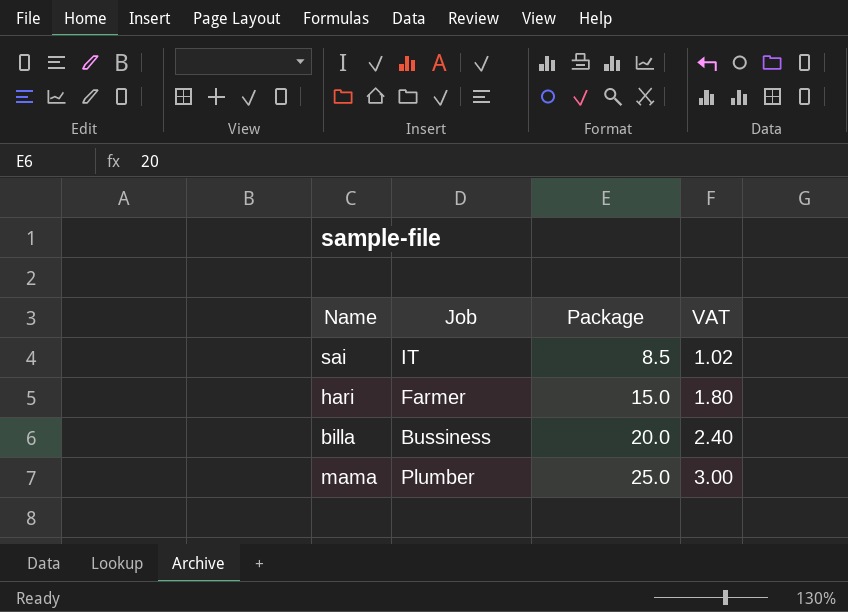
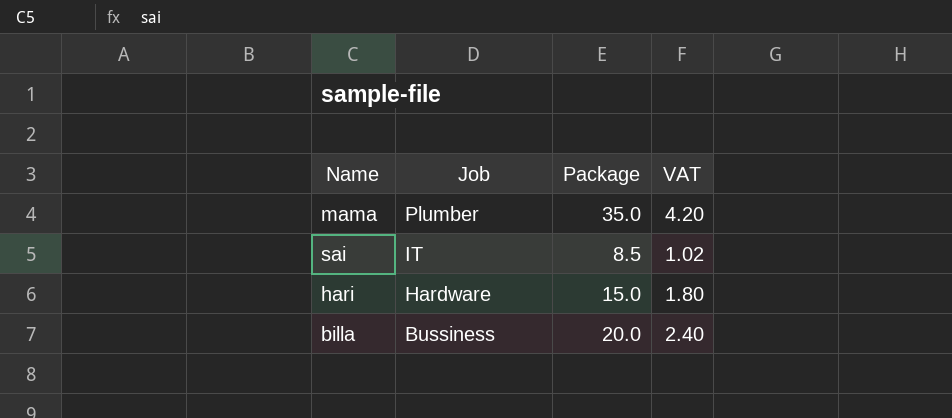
row order: Package ascending -> Job descending
mama | Package: 25.0 -> 35.0
mama | VAT: 3.00 -> 4.20
hari | Job: Farmer -> Hardware

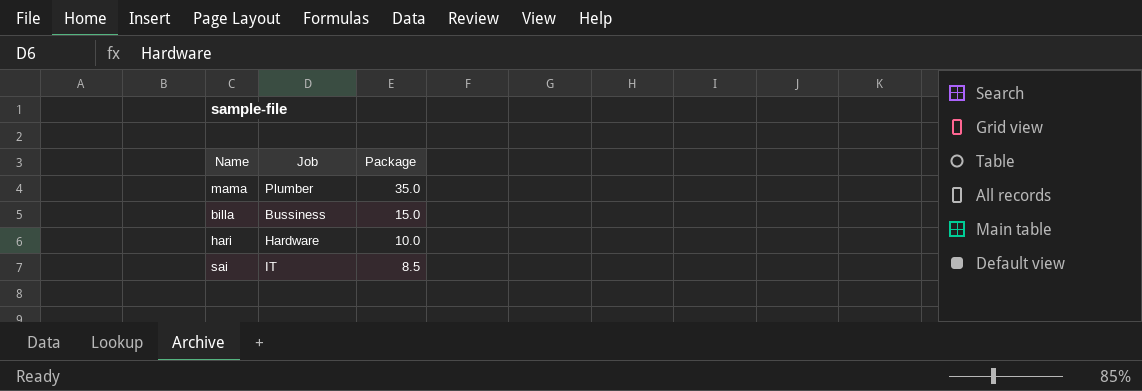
row order: Job descending -> Package descending
column VAT | formula: [Package] * 0.12 -> none
billa | Package: 20.0 -> 15.0
hari | Package: 15.0 -> 10.0

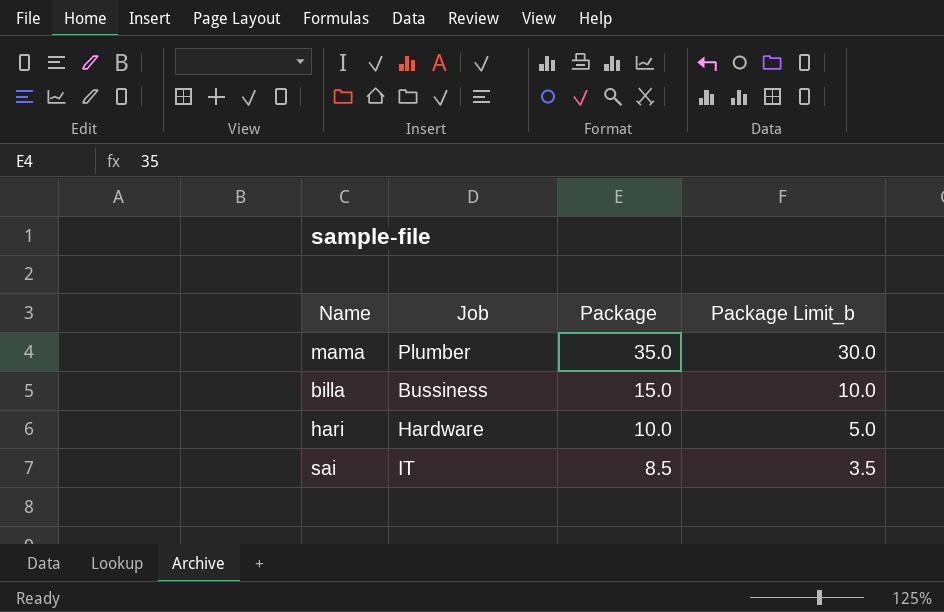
column Package Limit_b | formula: none -> [Package] - 5

